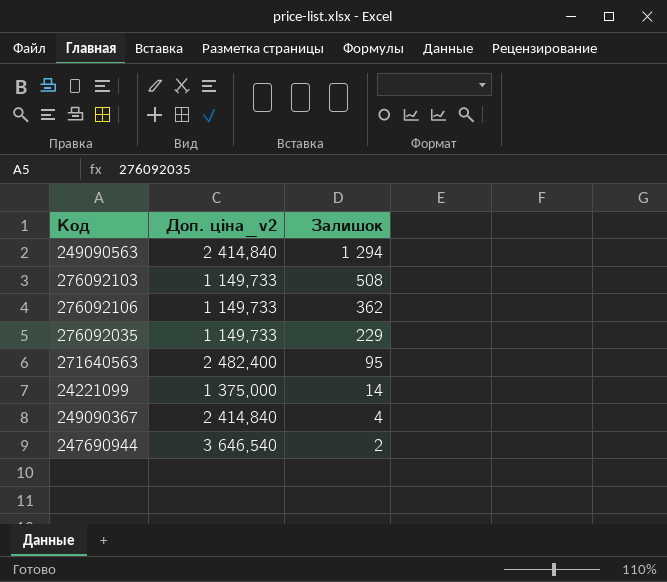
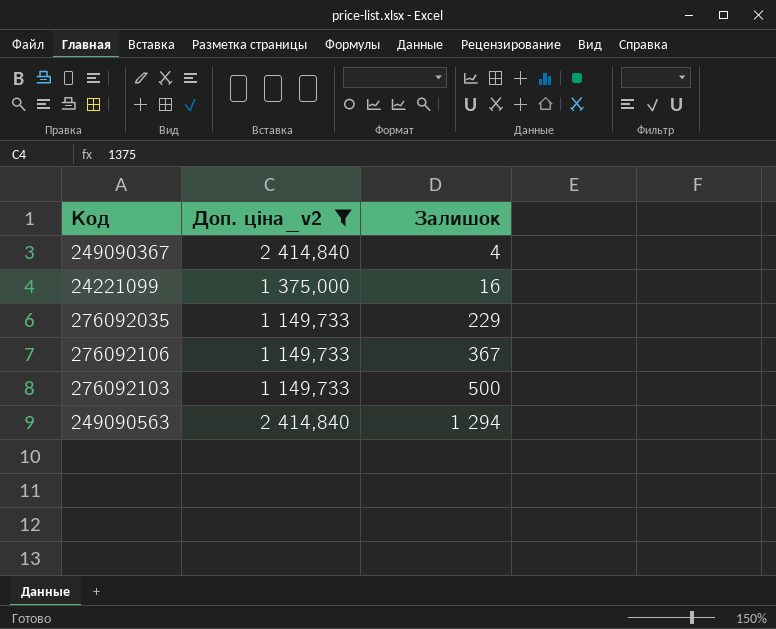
filter: none -> Доп. ціна_v2 <= 2 414,840
row order: Залишок descending -> Залишок ascending
24221099 | Залишок: 14 -> 16
276092106 | Залишок: 362 -> 367
276092103 | Залишок: 508 -> 500

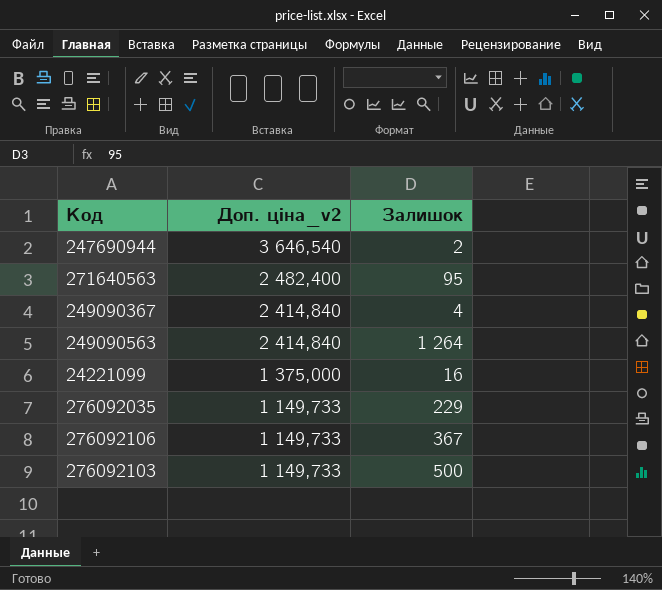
filter: Доп. ціна_v2 <= 2 414,840 -> none
row order: Залишок ascending -> Доп. ціна_v2 descending
249090563 | Залишок: 1 294 -> 1 264

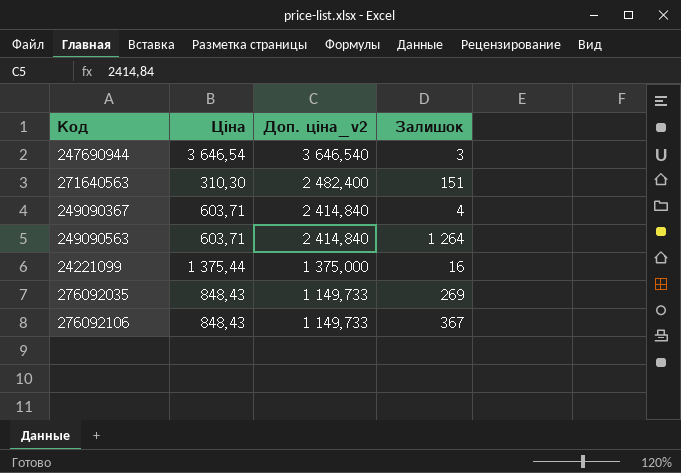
column Ціна | position: none -> 2
row 276092103: 1 149,733 | 500 -> none
247690944 | Залишок: 2 -> 3
271640563 | Залишок: 95 -> 151
276092035 | Залишок: 229 -> 269

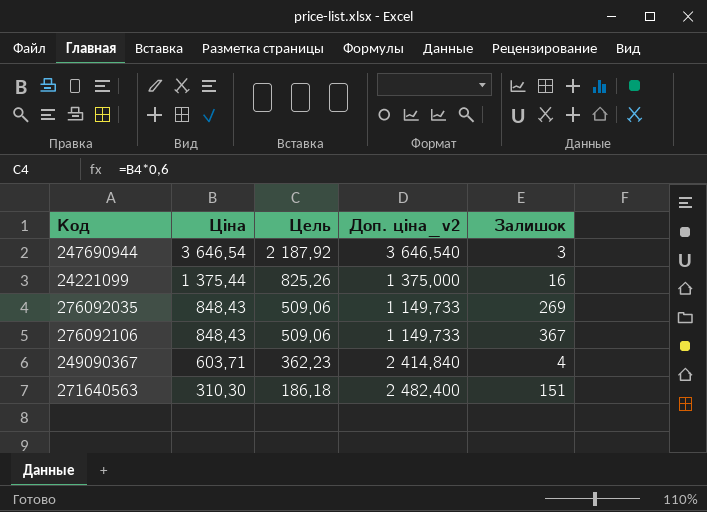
row order: Доп. ціна_v2 descending -> Ціна descending
column Цель | formula: none -> [Ціна] * 0,6
row 249090563: 603,71 | 2 414,840 | 1 264 -> none

